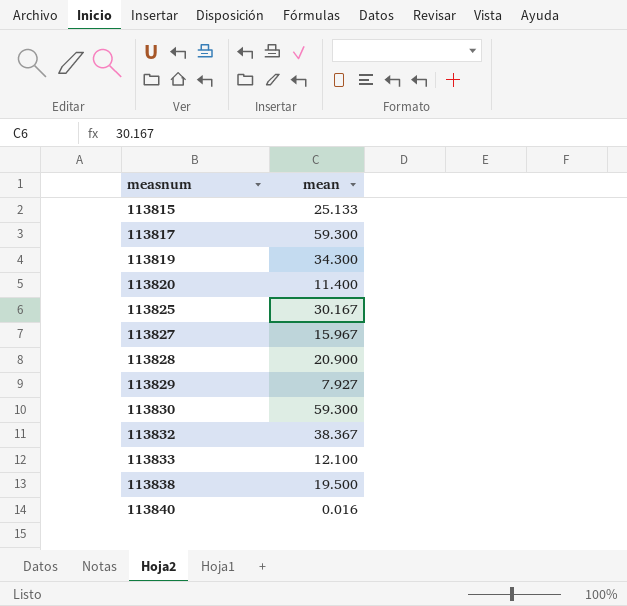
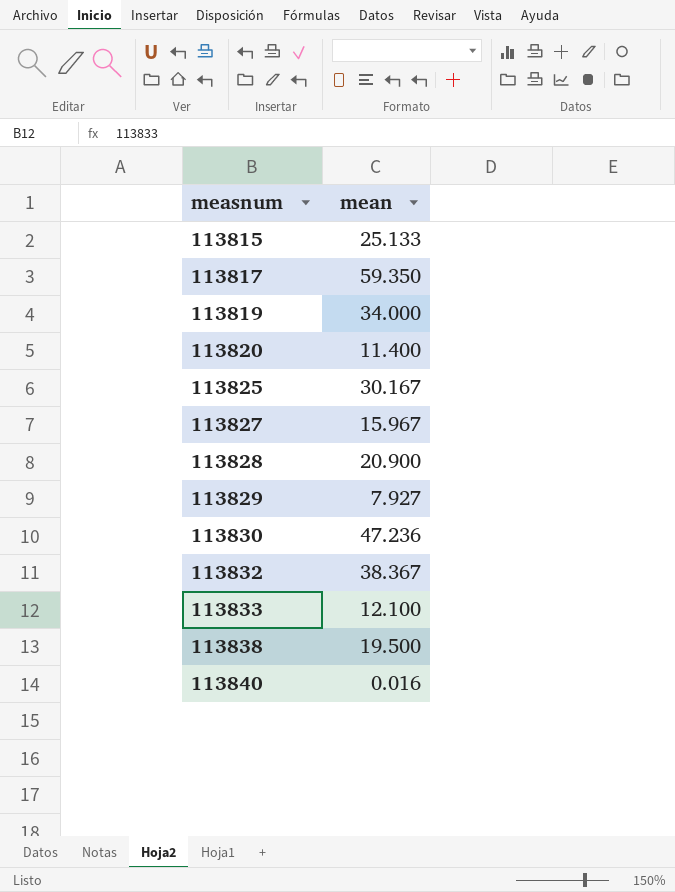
113817 | mean: 59.300 -> 59.350
113819 | mean: 34.300 -> 34.000
113830 | mean: 59.300 -> 47.236

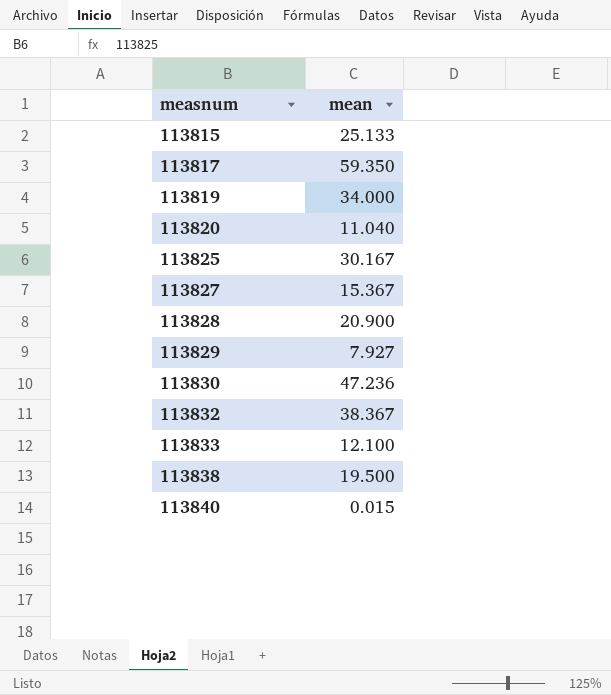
113820 | mean: 11.400 -> 11.040
113827 | mean: 15.967 -> 15.367
113840 | mean: 0.016 -> 0.015

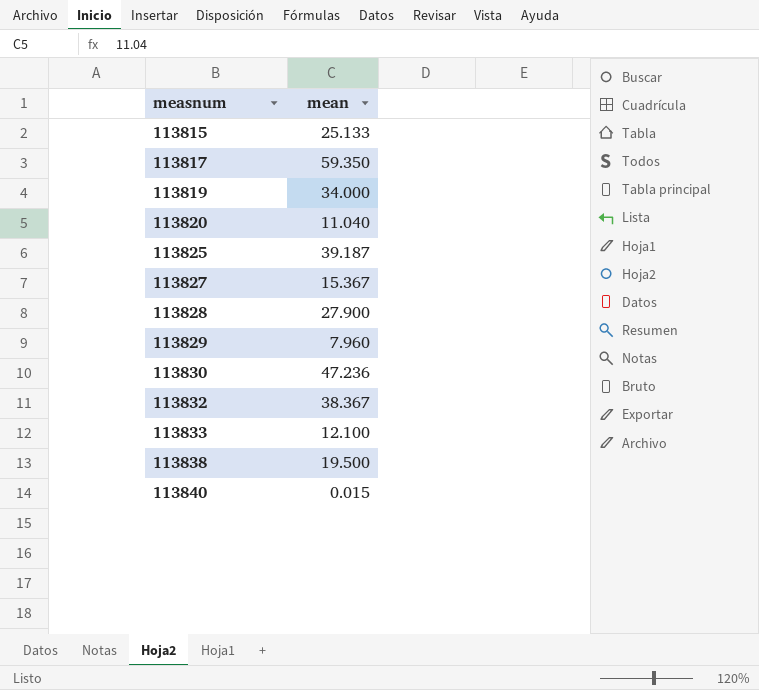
113825 | mean: 30.167 -> 39.187
113828 | mean: 20.900 -> 27.900
113829 | mean: 7.927 -> 7.960

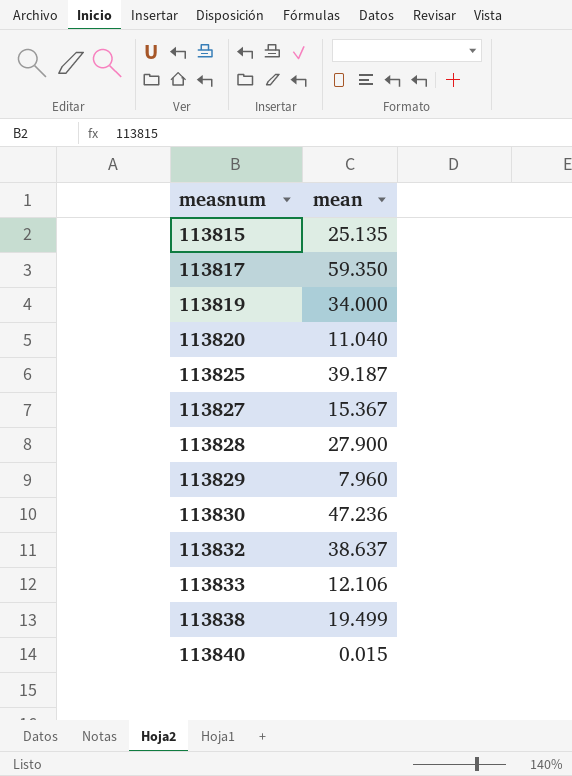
113815 | mean: 25.133 -> 25.135
113832 | mean: 38.367 -> 38.637
113833 | mean: 12.100 -> 12.106
113838 | mean: 19.500 -> 19.499

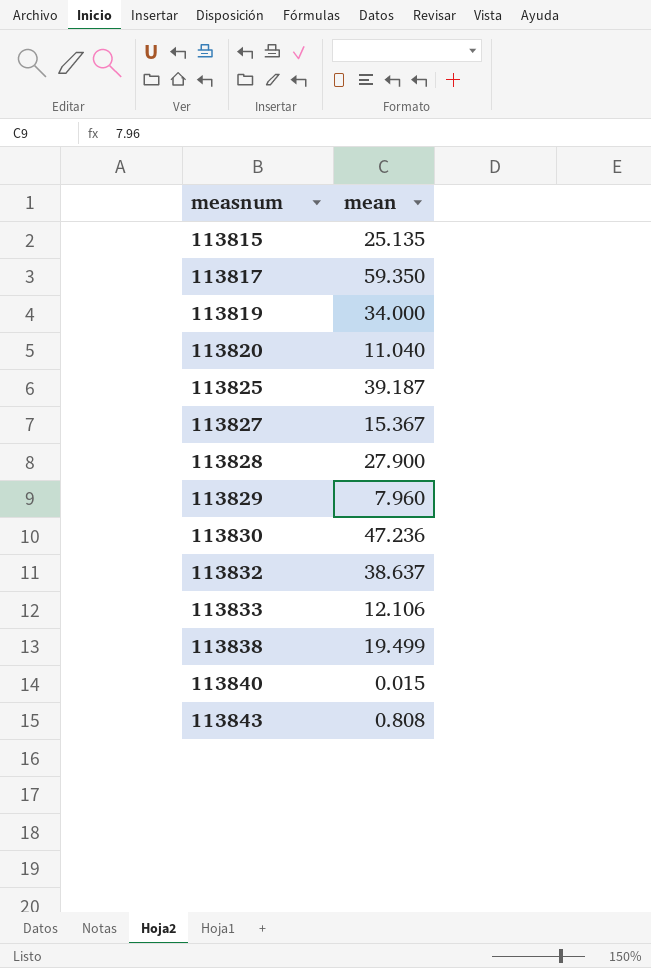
row 113843: none -> 0.808

